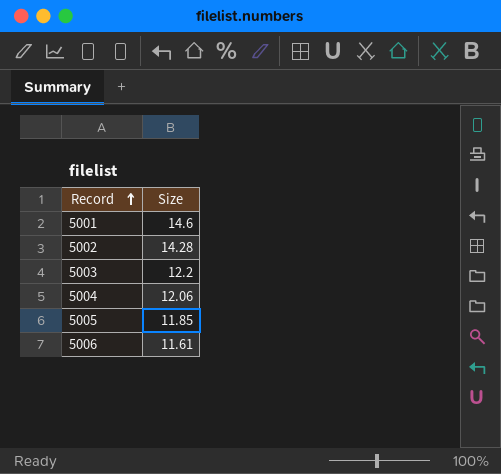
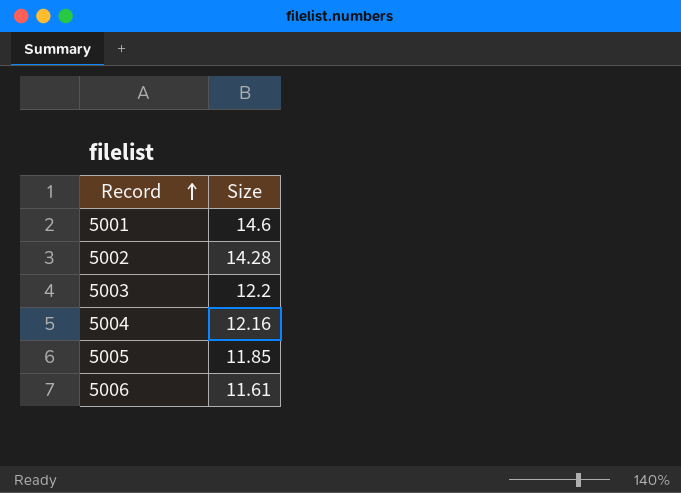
5004 | Size: 12.06 -> 12.16

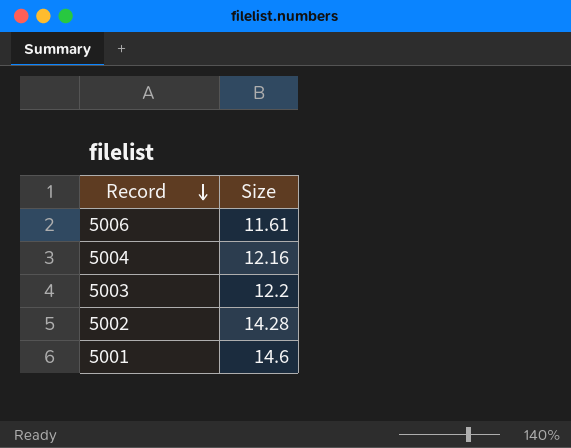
row order: Record ascending -> Record descending
row 5005: 11.85 -> none

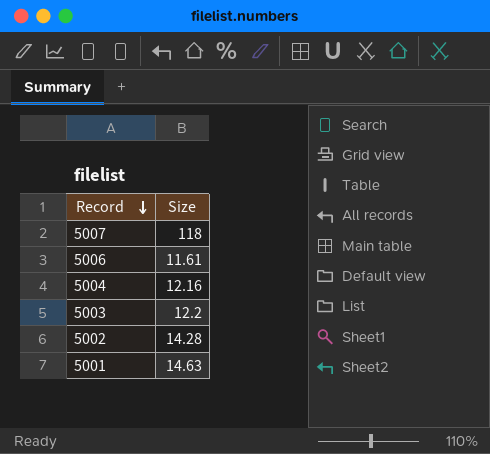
row 5007: none -> 118
5001 | Size: 14.6 -> 14.63

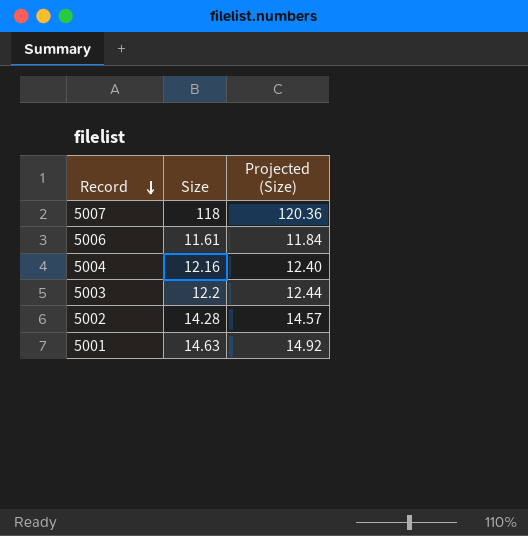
column Projected (Size) | formula: none -> [Size] * 1.02

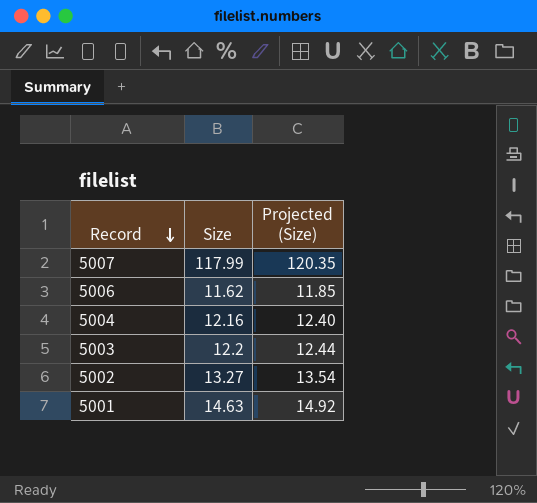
5007 | Size: 118 -> 117.99
5007 | Projected (Size): 120.36 -> 120.35
5006 | Size: 11.61 -> 11.62
5006 | Projected (Size): 11.84 -> 11.85
5002 | Size: 14.28 -> 13.27
5002 | Projected (Size): 14.57 -> 13.54

